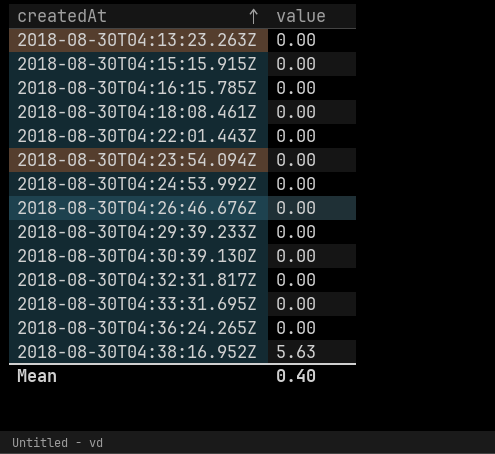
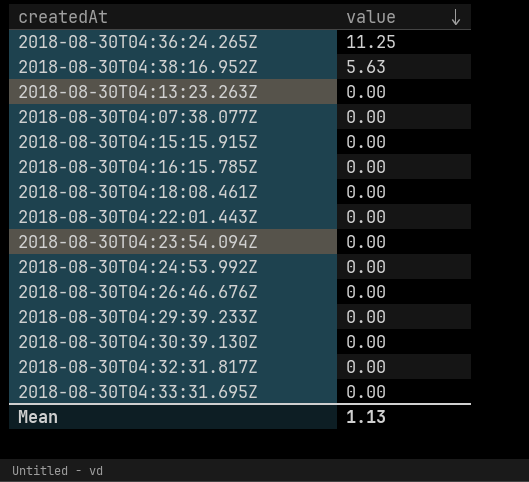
row order: createdAt ascending -> value descending
2018-08-30T04:36:24.265Z | value: 0.00 -> 11.25
row 2018-08-30T04:07:38.077Z: none -> 0.00
Mean | value: 0.40 -> 1.13

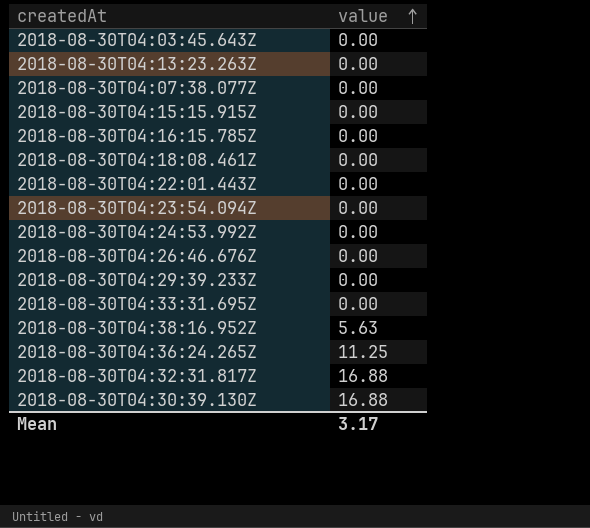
row order: value descending -> value ascending
row 2018-08-30T04:03:45.643Z: none -> 0.00
2018-08-30T04:32:31.817Z | value: 0.00 -> 16.88
2018-08-30T04:30:39.130Z | value: 0.00 -> 16.88
Mean | value: 1.13 -> 3.17

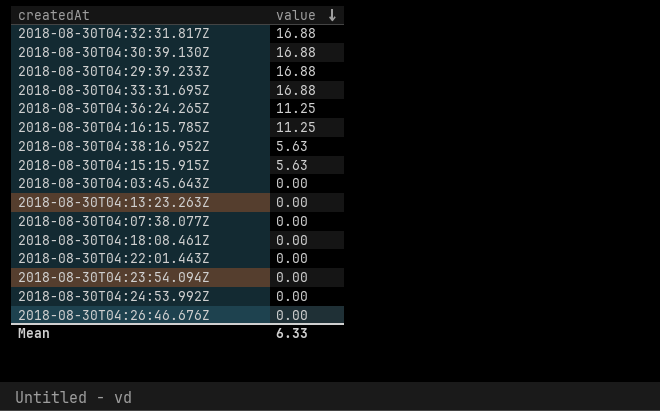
row order: value ascending -> value descending
2018-08-30T04:29:39.233Z | value: 0.00 -> 16.88
2018-08-30T04:33:31.695Z | value: 0.00 -> 16.88
2018-08-30T04:16:15.785Z | value: 0.00 -> 11.25
2018-08-30T04:15:15.915Z | value: 0.00 -> 5.63
Mean | value: 3.17 -> 6.33

